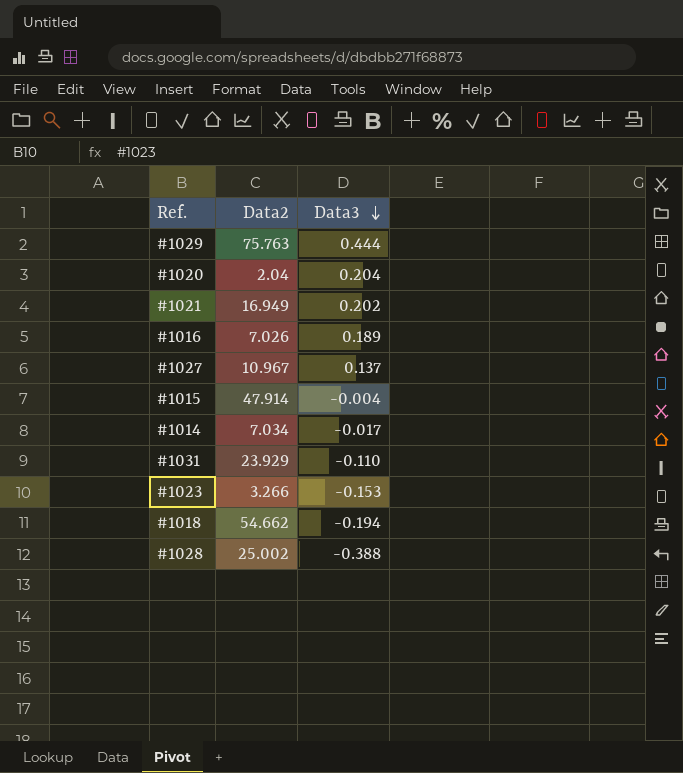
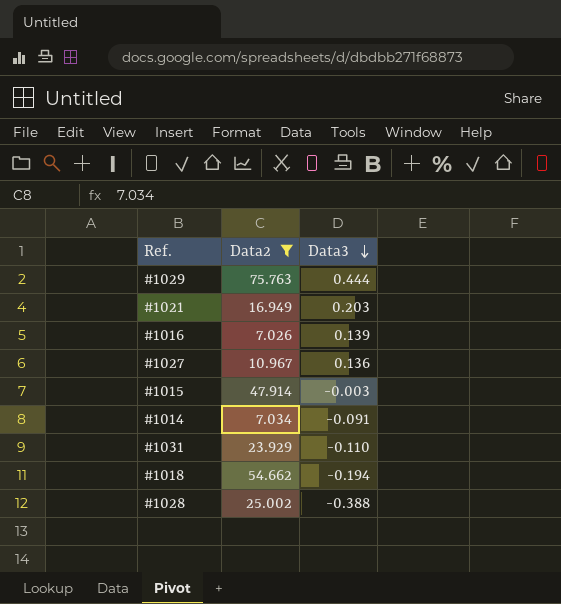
filter: none -> Data2 >= 7.026
#1021 | Data3: 0.202 -> 0.203
#1016 | Data3: 0.189 -> 0.139
#1027 | Data3: 0.137 -> 0.136
#1015 | Data3: -0.004 -> -0.003
#1014 | Data3: -0.017 -> -0.091

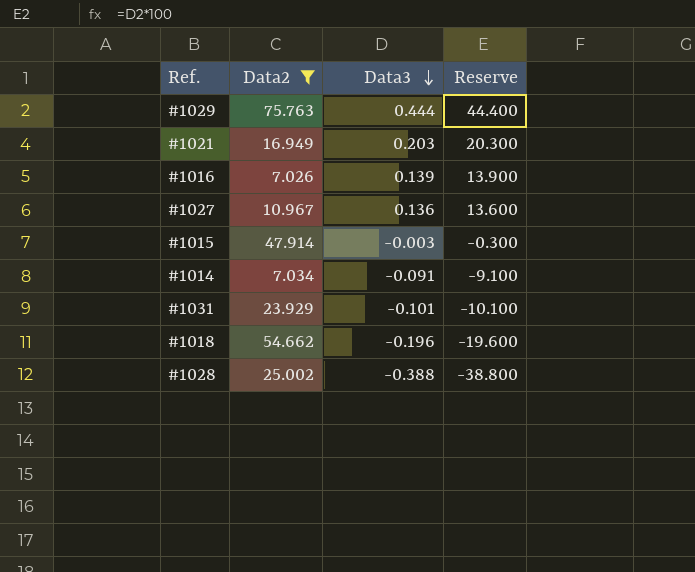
column Reserve | formula: none -> [Data3] * 100
#1031 | Data3: -0.110 -> -0.101
#1018 | Data3: -0.194 -> -0.196

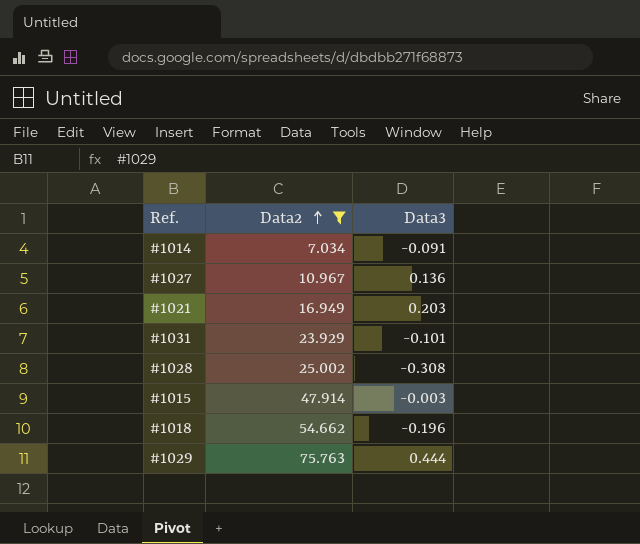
row order: Data3 descending -> Data2 ascending
column Reserve | formula: [Data3] * 100 -> none
row #1016: 7.026 | 0.139 | 13.900 -> none
#1028 | Data3: -0.388 -> -0.308

